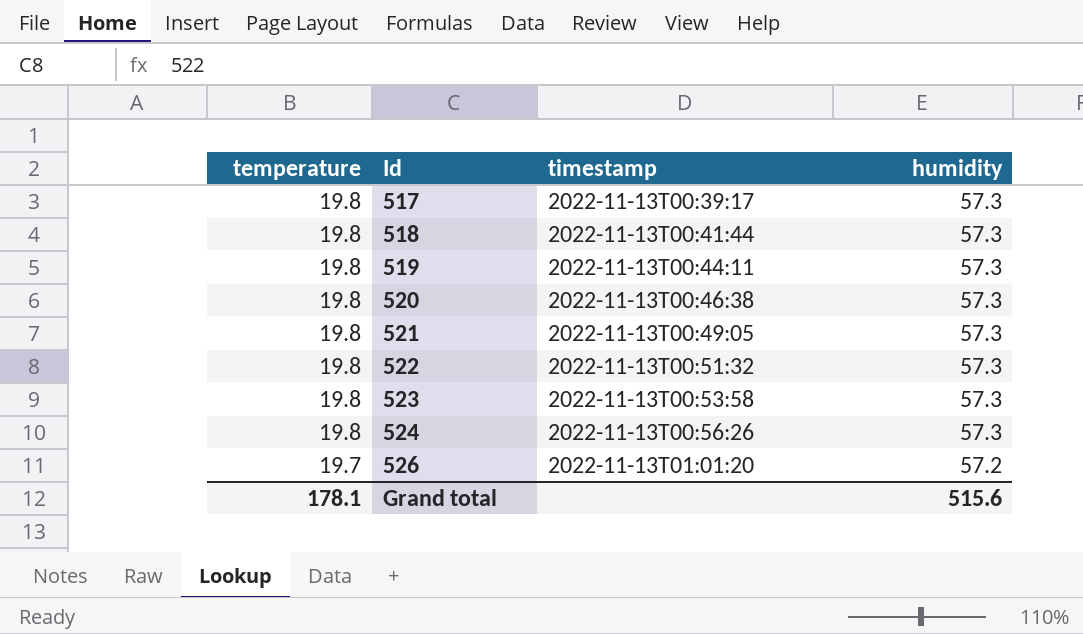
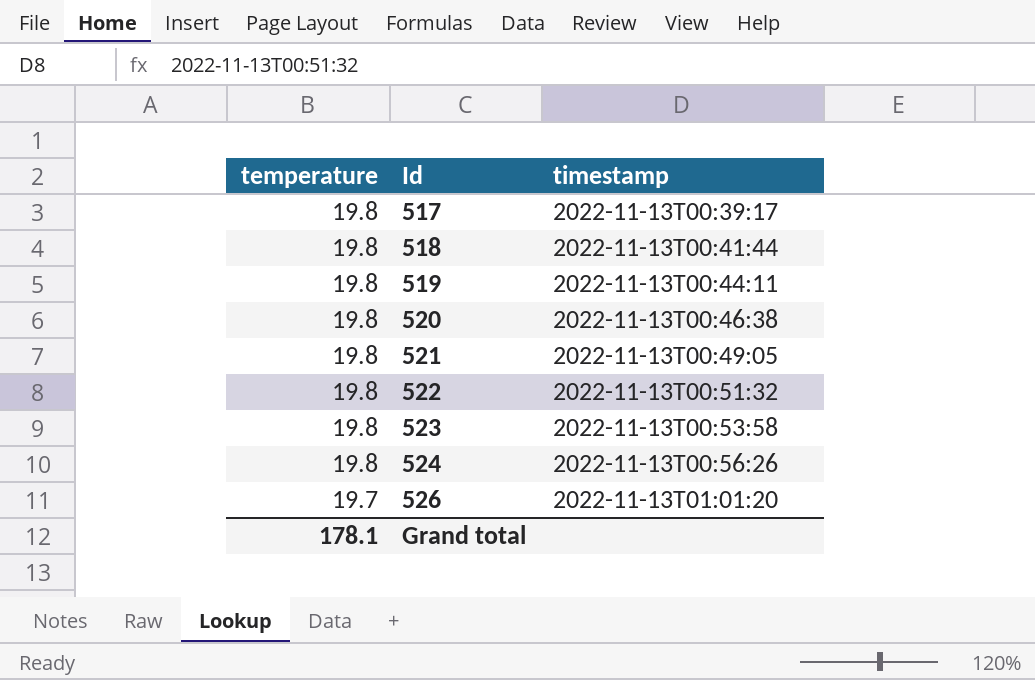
column humidity | position: 4 -> none

